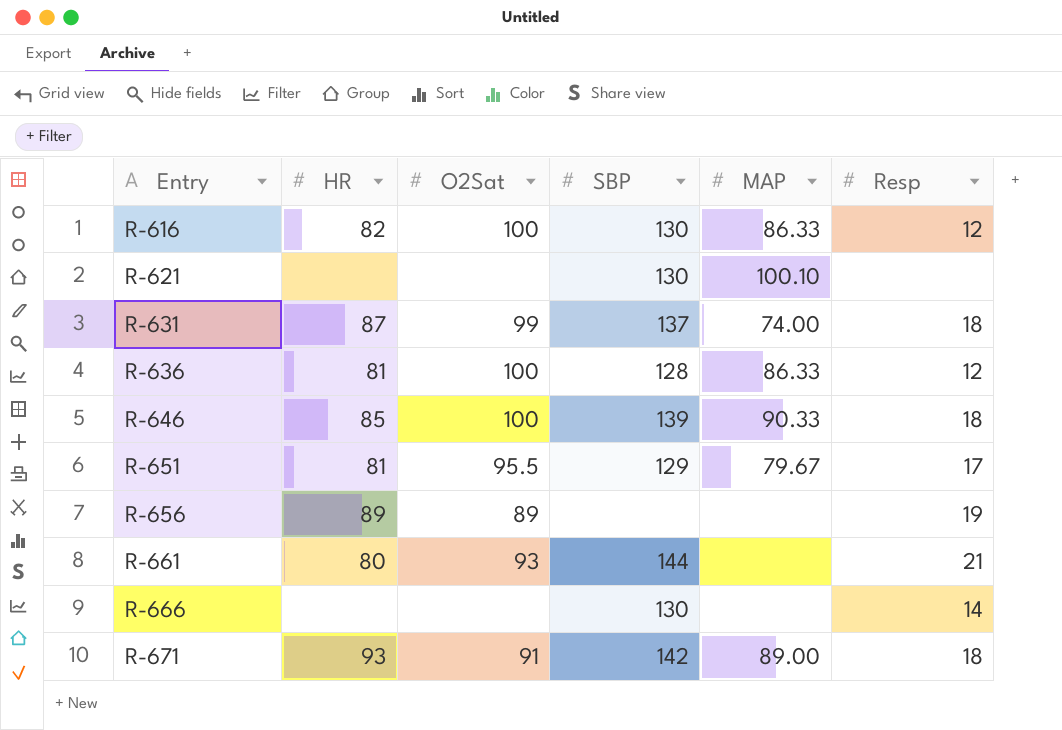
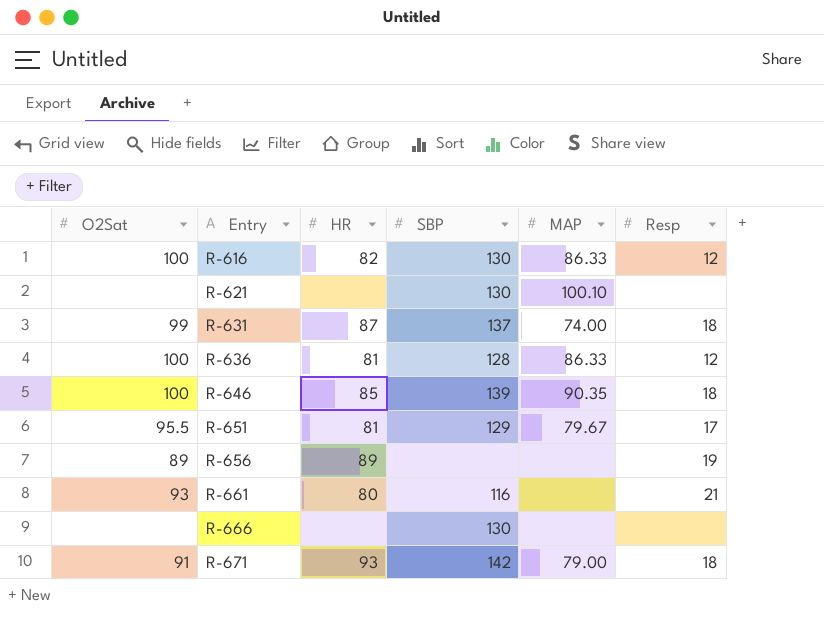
column O2Sat | position: 3 -> 1
R-646 | MAP: 90.33 -> 90.35
R-661 | SBP: 144 -> 116
R-666 | Resp: 14 -> none
R-671 | MAP: 89.00 -> 79.00

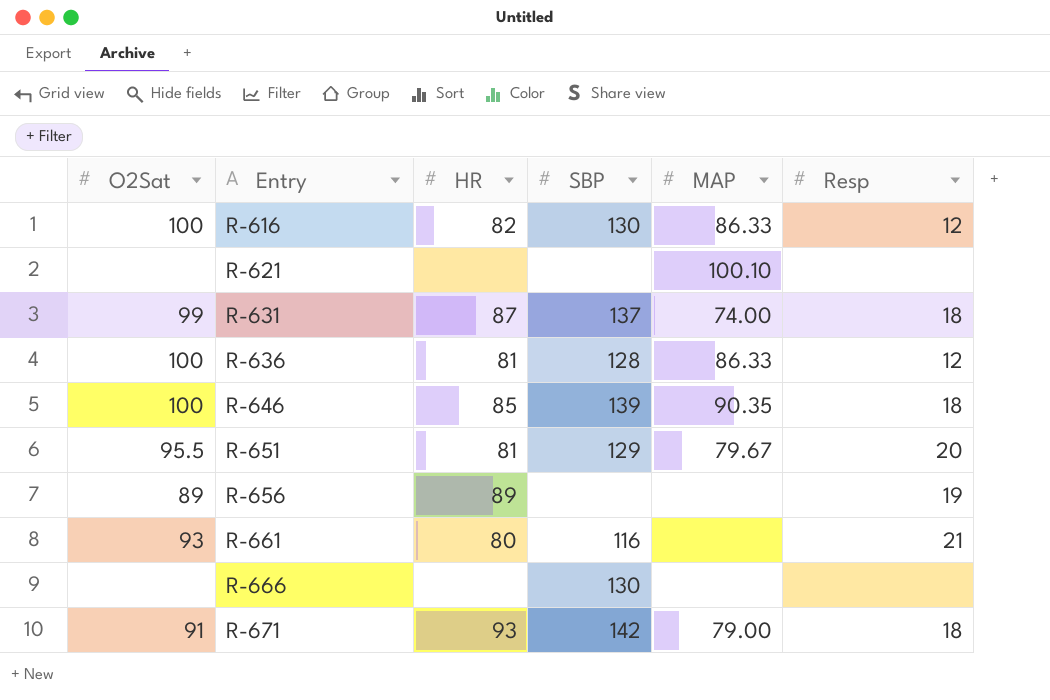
R-621 | SBP: 130 -> none
R-651 | Resp: 17 -> 20

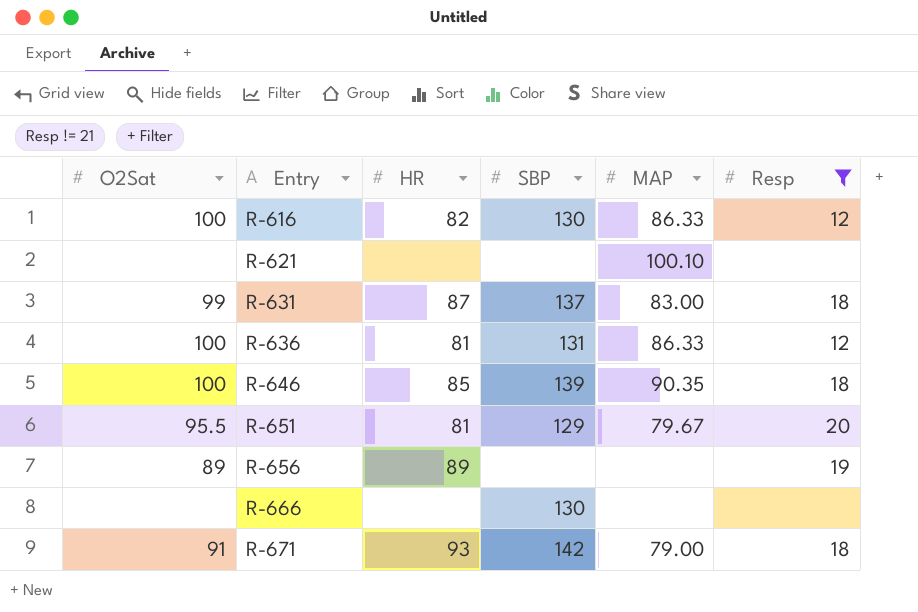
filter: none -> Resp != 21
R-631 | MAP: 74.00 -> 83.00
R-636 | SBP: 128 -> 131

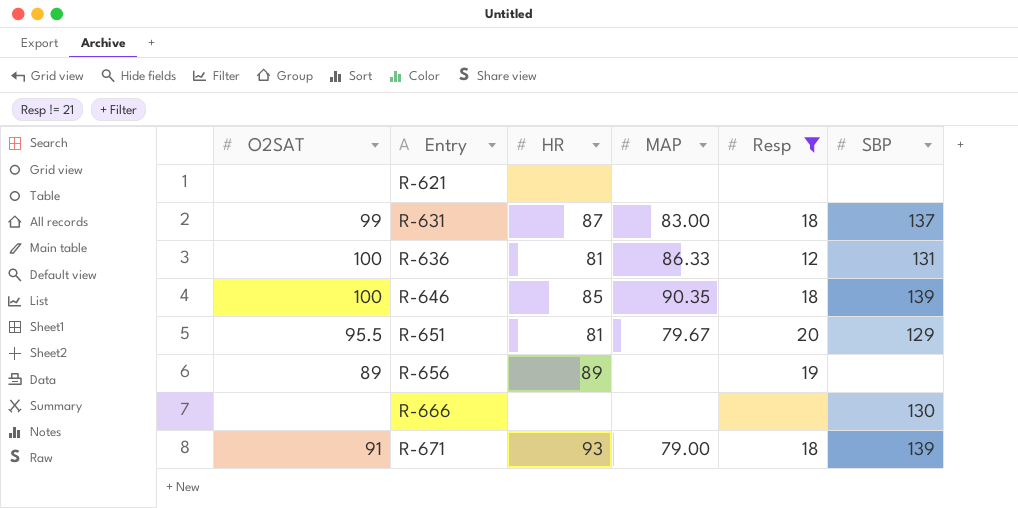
column name: O2Sat -> O2SAT
column SBP | position: 4 -> 6
row R-616: 100 | 82 | 130 | 86.33 | 12 -> none
R-621 | MAP: 100.10 -> none
R-671 | SBP: 142 -> 139

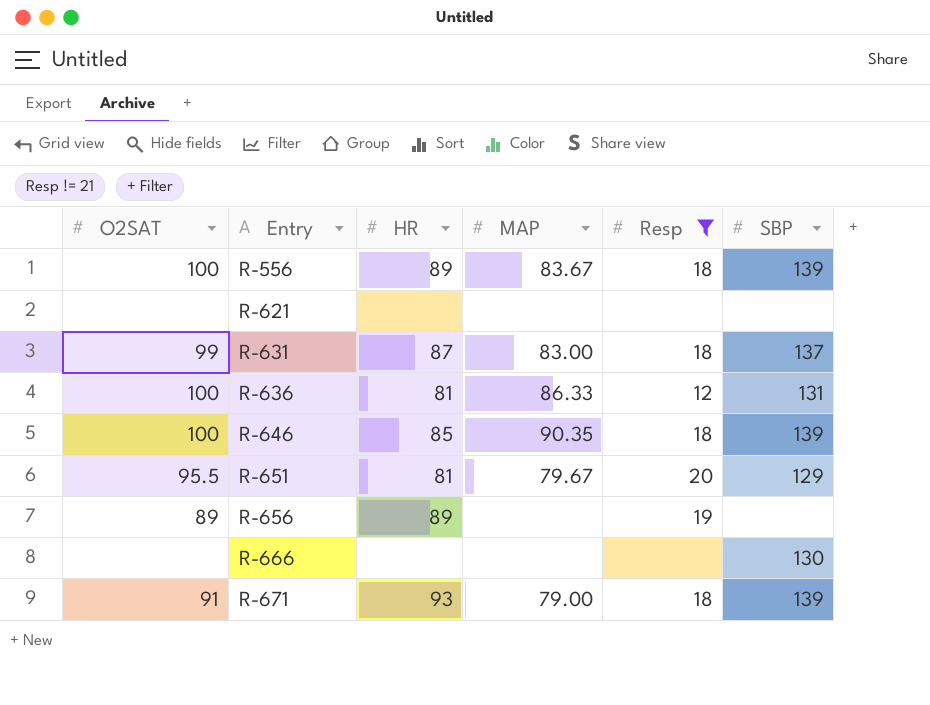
row R-556: none -> 100 | 89 | 83.67 | 18 | 139

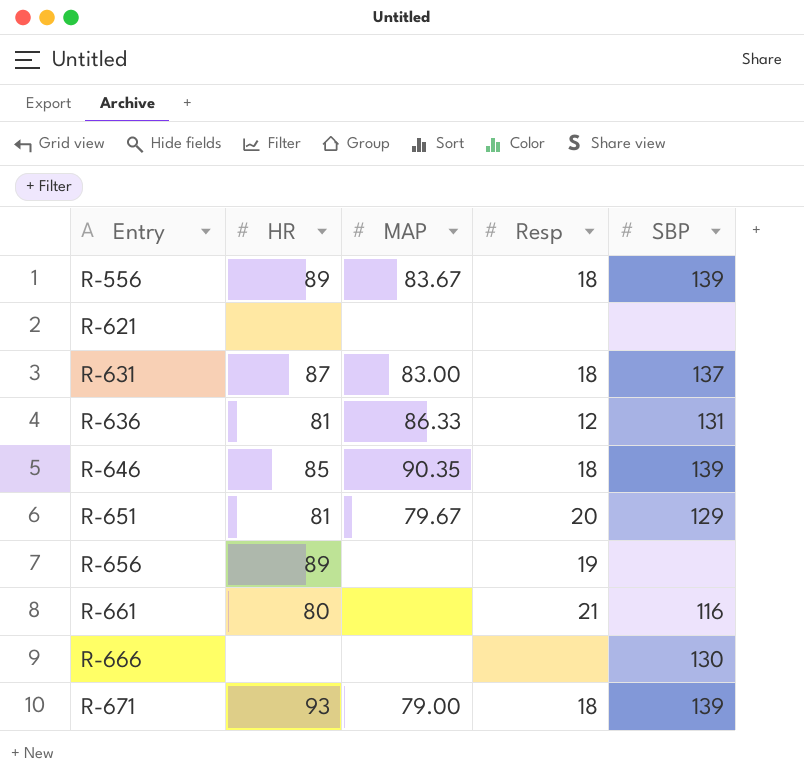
filter: Resp != 21 -> none
column O2SAT | position: 1 -> none

